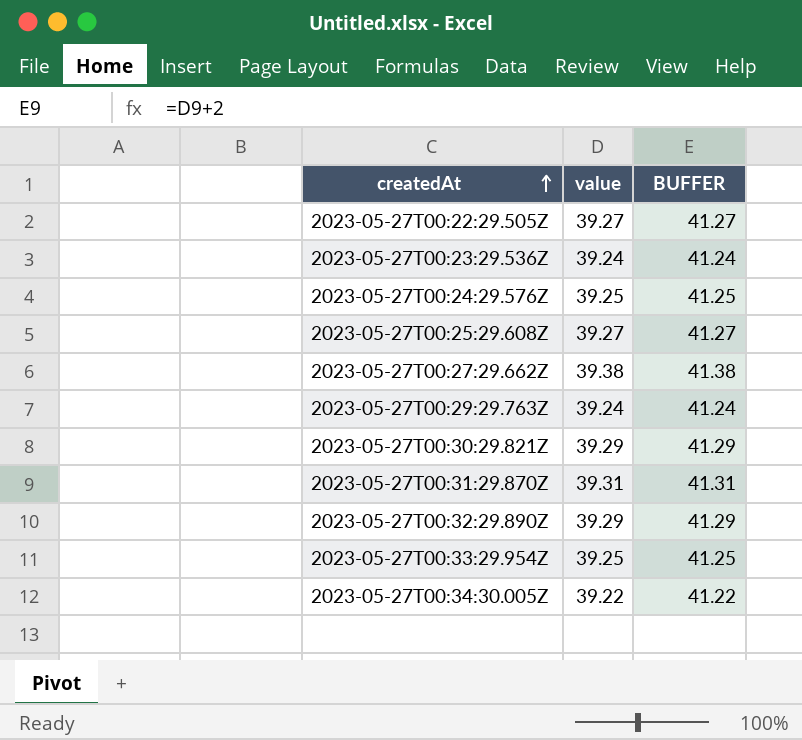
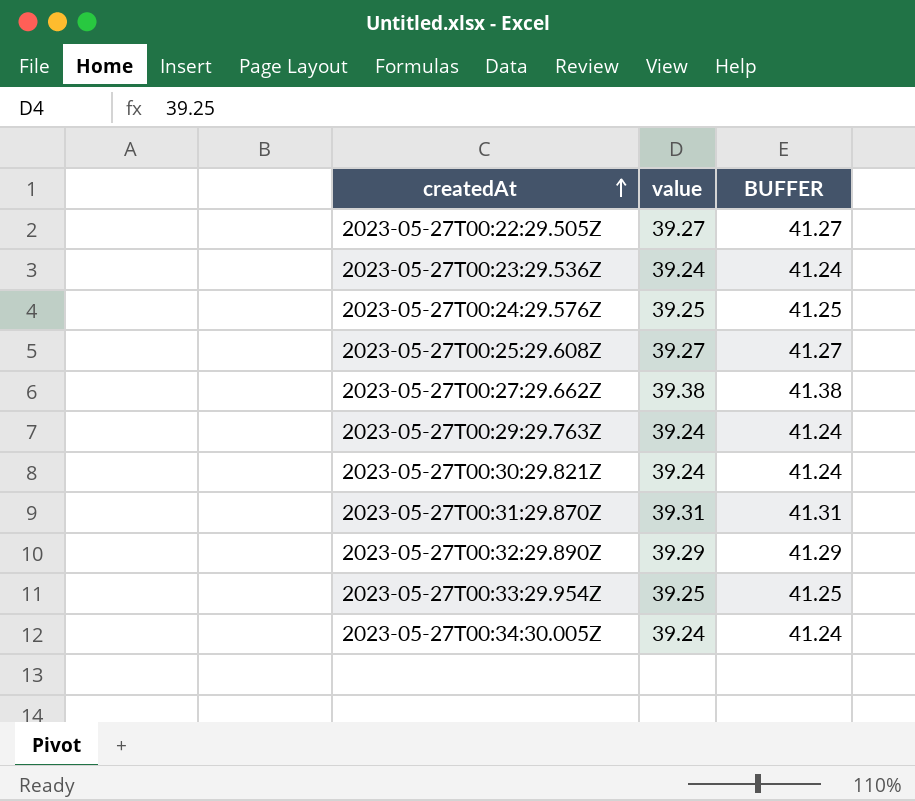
2023-05-27T00:30:29.821Z | value: 39.29 -> 39.24
2023-05-27T00:30:29.821Z | BUFFER: 41.29 -> 41.24
2023-05-27T00:34:30.005Z | value: 39.22 -> 39.24
2023-05-27T00:34:30.005Z | BUFFER: 41.22 -> 41.24

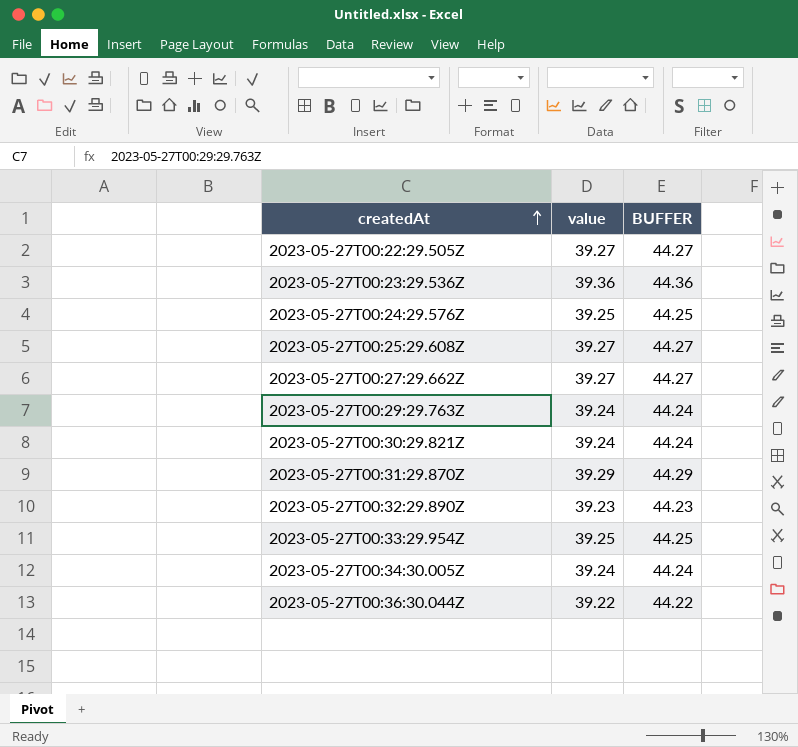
column BUFFER | formula: [value] + 2 -> [value] + 5
2023-05-27T00:23:29.536Z | value: 39.24 -> 39.36
2023-05-27T00:27:29.662Z | value: 39.38 -> 39.27
2023-05-27T00:31:29.870Z | value: 39.31 -> 39.29
2023-05-27T00:32:29.890Z | value: 39.29 -> 39.23
row 2023-05-27T00:36:30.044Z: none -> 39.22 | 44.22

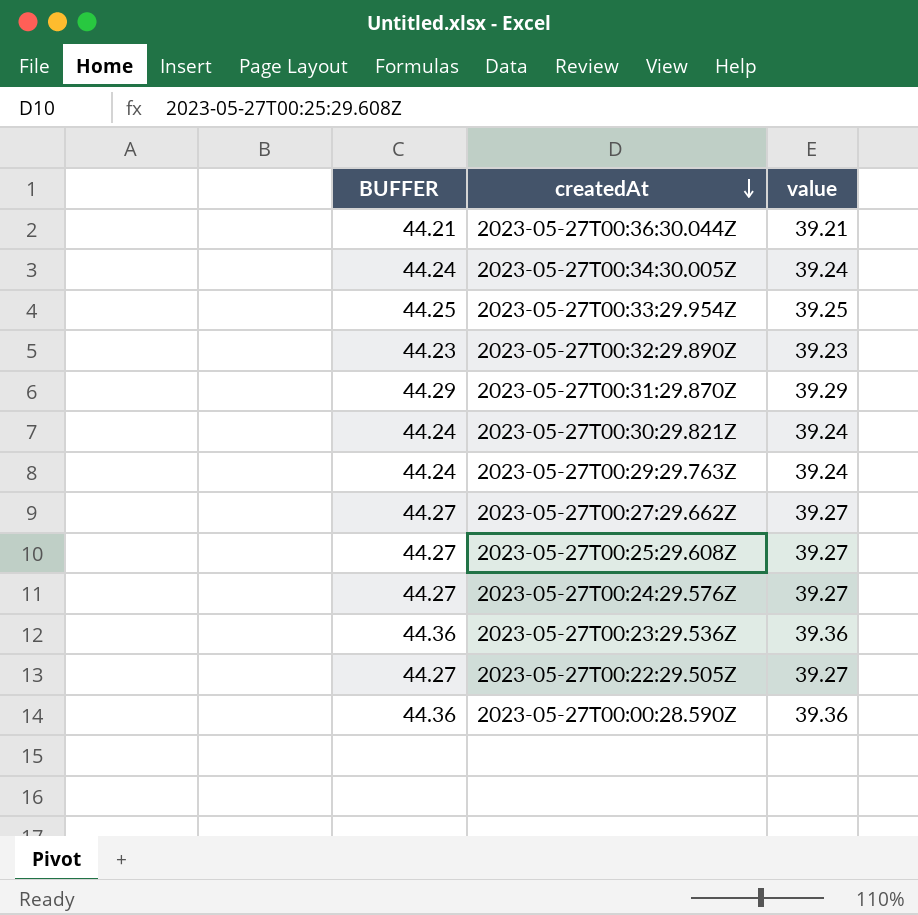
row order: createdAt ascending -> createdAt descending
column BUFFER | position: 3 -> 1
2023-05-27T00:36:30.044Z | BUFFER: 44.22 -> 44.21
2023-05-27T00:36:30.044Z | value: 39.22 -> 39.21
2023-05-27T00:24:29.576Z | BUFFER: 44.25 -> 44.27
2023-05-27T00:24:29.576Z | value: 39.25 -> 39.27
row 2023-05-27T00:00:28.590Z: none -> 44.36 | 39.36

